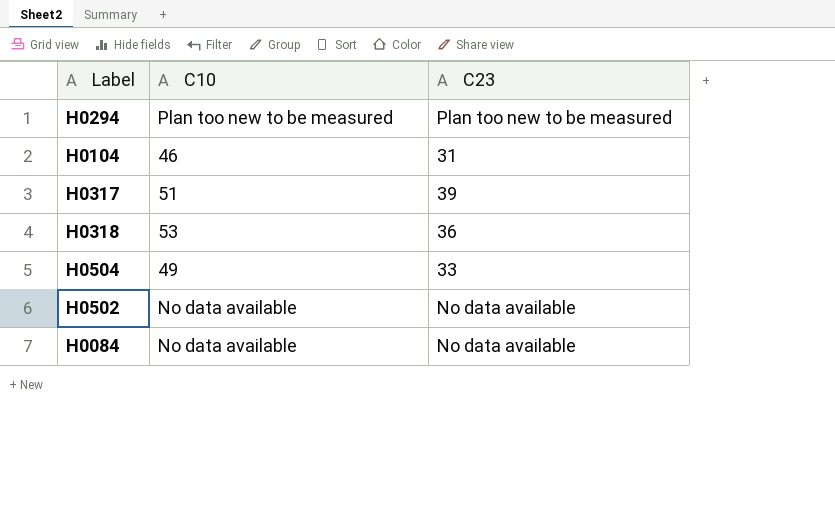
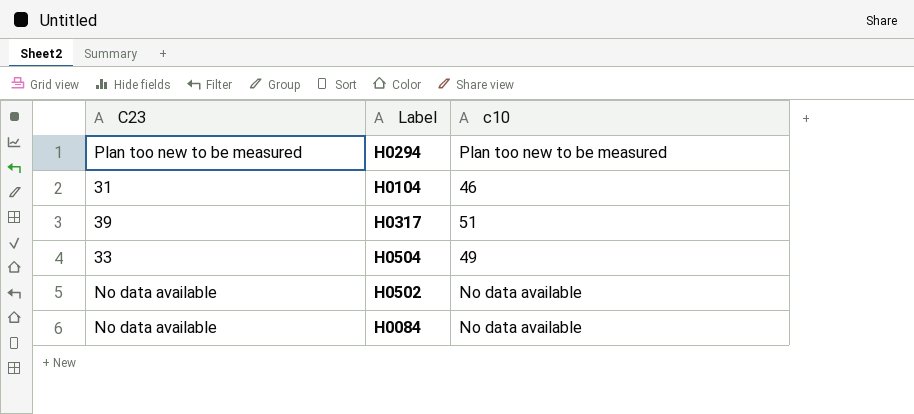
column C23 | position: 3 -> 1
column name: C10 -> c10
row H0318: 53 | 36 -> none

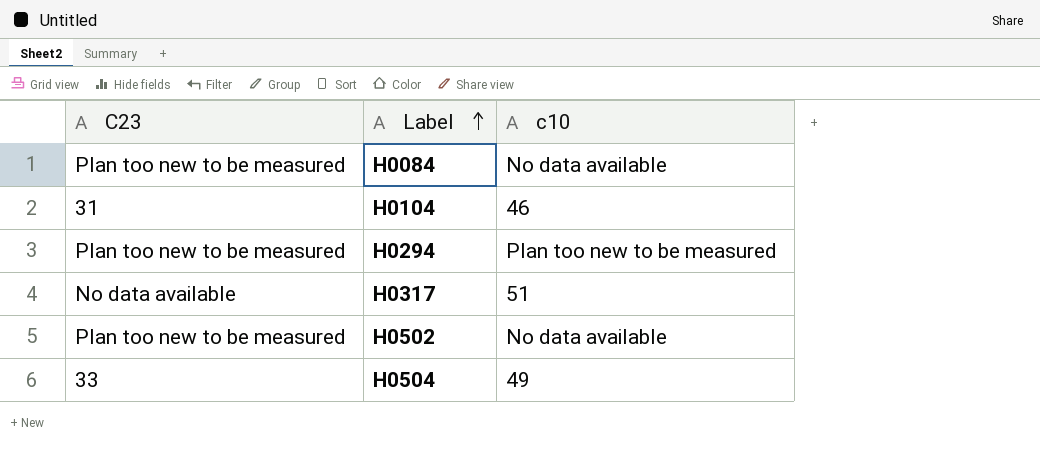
row order: none -> Label ascending
H0084 | C23: No data available -> Plan too new to be measured
H0317 | C23: 39 -> No data available
H0502 | C23: No data available -> Plan too new to be measured

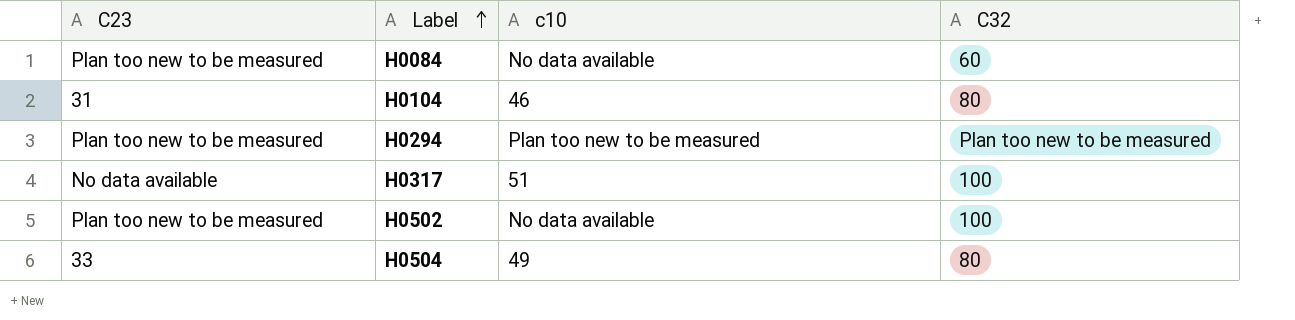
column C32 | position: none -> 4

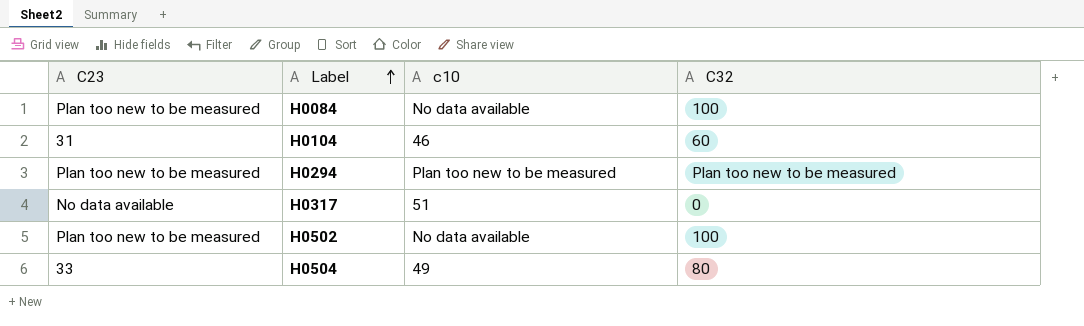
H0084 | C32: 60 -> 100
H0104 | C32: 80 -> 60
H0317 | C32: 100 -> 0

